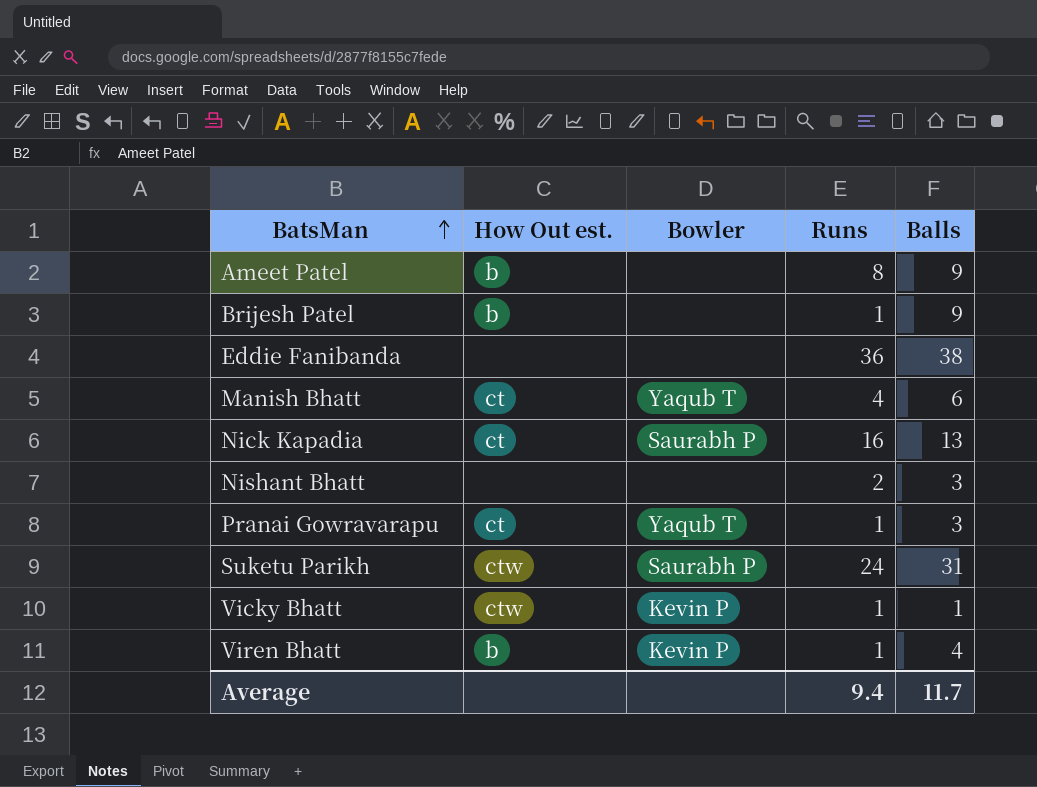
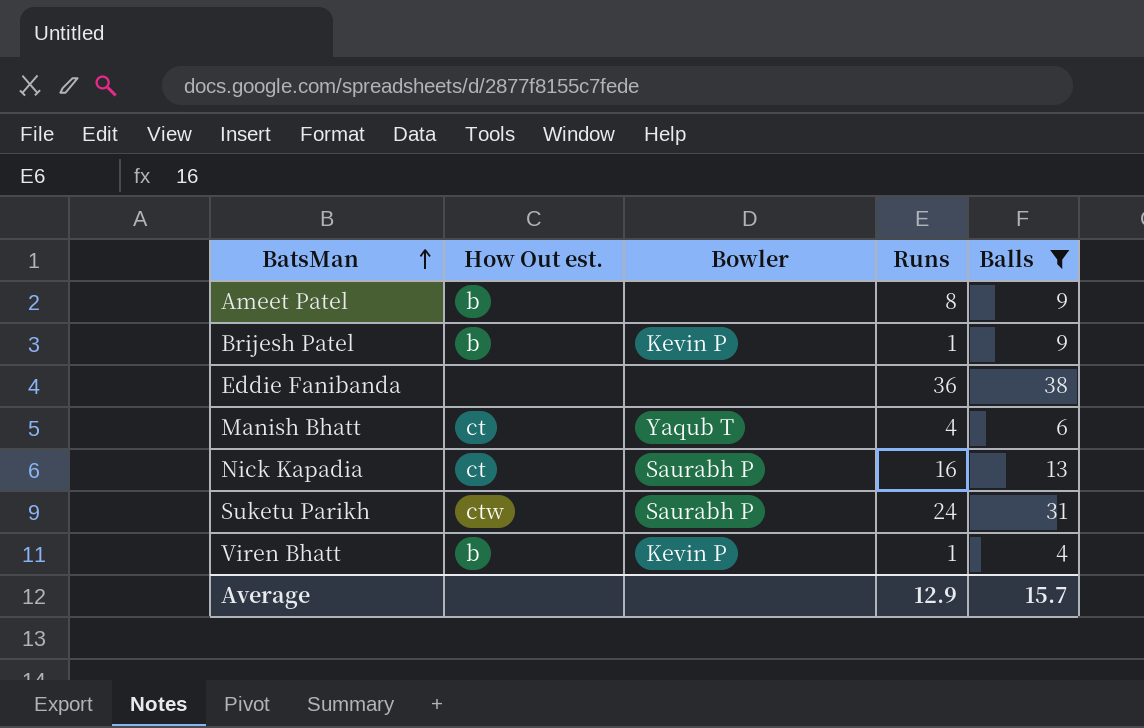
filter: none -> Balls >= 4
Brijesh Patel | Bowler: none -> Kevin P
Average | Runs: 9.4 -> 12.9
Average | Balls: 11.7 -> 15.7

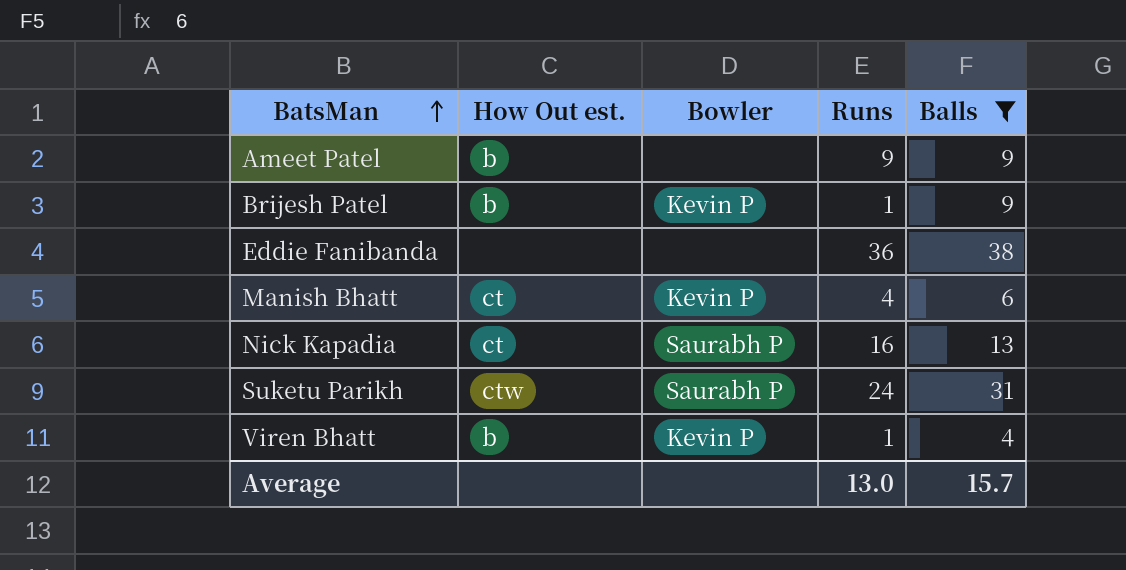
Ameet Patel | Runs: 8 -> 9
Manish Bhatt | Bowler: Yaqub T -> Kevin P
Average | Runs: 12.9 -> 13.0

